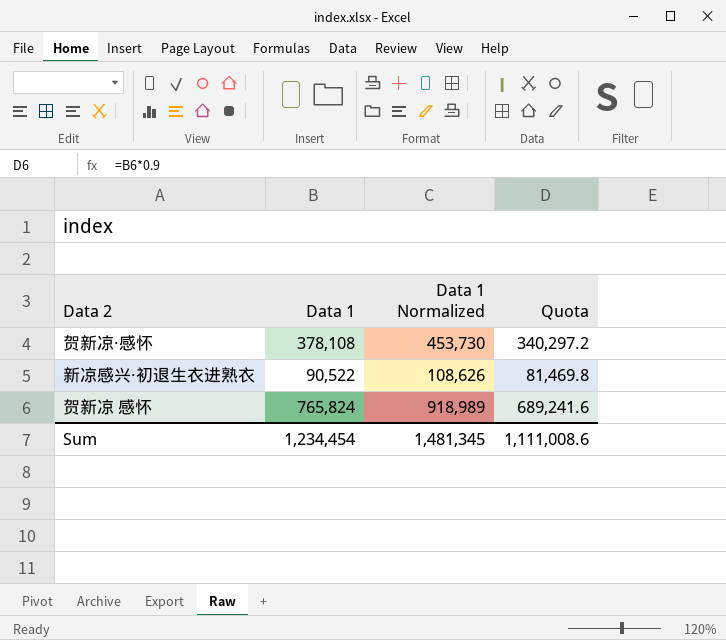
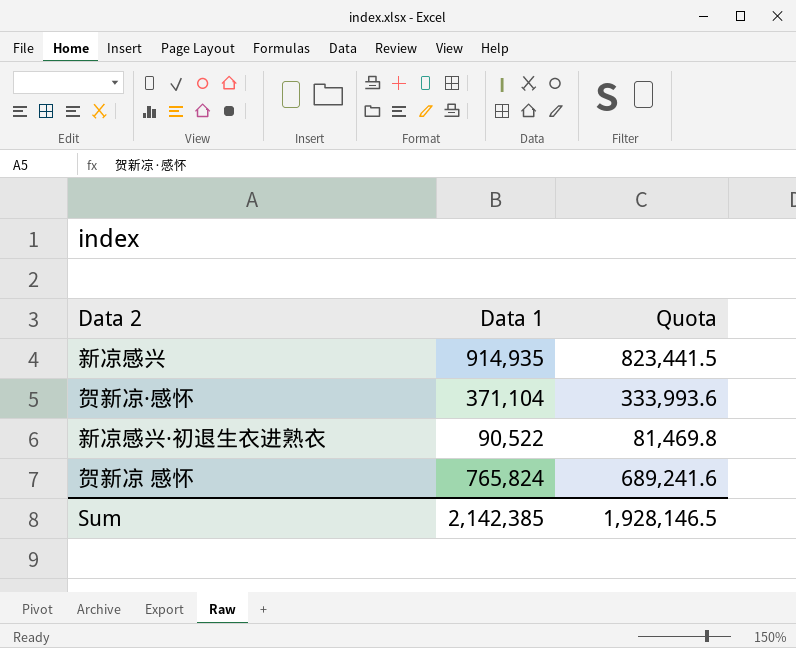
column Data 1 Normalized | formula: [Data 1] * 1.2 -> none
row 新凉感兴: none -> 914,935 | 823,441.5
贺新凉·感怀 | Data 1: 378,108 -> 371,104
贺新凉·感怀 | Quota: 340,297.2 -> 333,993.6
Sum | Data 1: 1,234,454 -> 2,142,385
Sum | Quota: 1,111,008.6 -> 1,928,146.5

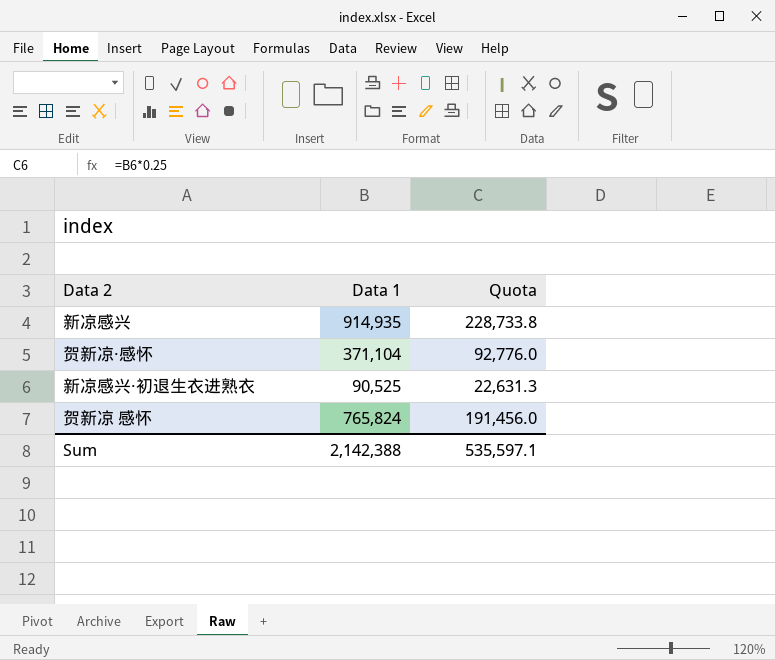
column Quota | formula: [Data 1] * 0.9 -> [Data 1] * 0.25
新凉感兴·初退生衣进熟衣 | Data 1: 90,522 -> 90,525
Sum | Data 1: 2,142,385 -> 2,142,388
Sum | Quota: 1,928,146.5 -> 535,597.1

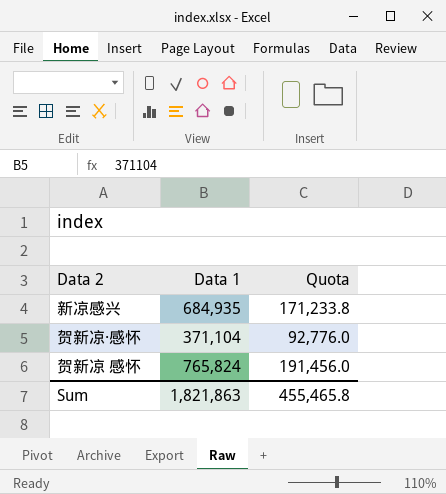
row 新凉感兴·初退生衣进熟衣: 90,525 | 22,631.3 -> none
新凉感兴 | Data 1: 914,935 -> 684,935
新凉感兴 | Quota: 228,733.8 -> 171,233.8
Sum | Data 1: 2,142,388 -> 1,821,863
Sum | Quota: 535,597.1 -> 455,465.8

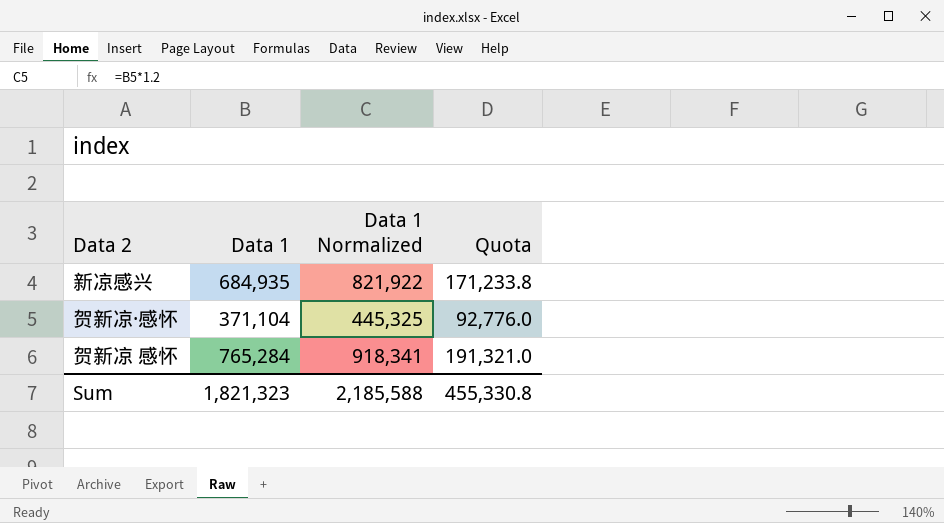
column Data 1 Normalized | formula: none -> [Data 1] * 1.2
贺新凉 感怀 | Data 1: 765,824 -> 765,284
贺新凉 感怀 | Quota: 191,456.0 -> 191,321.0
Sum | Data 1: 1,821,863 -> 1,821,323
Sum | Quota: 455,465.8 -> 455,330.8

